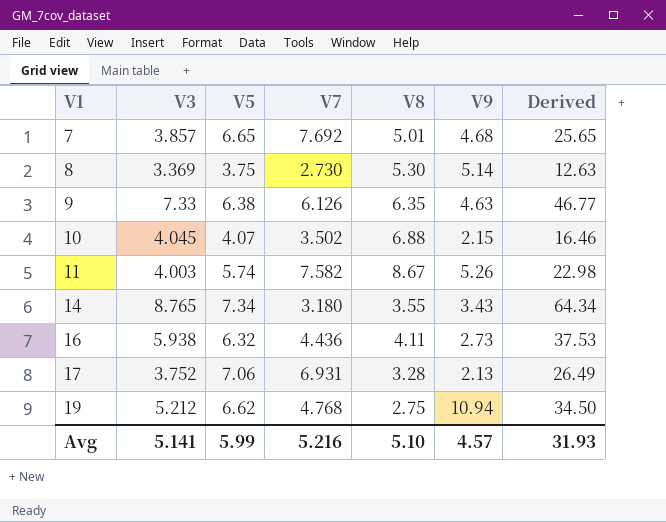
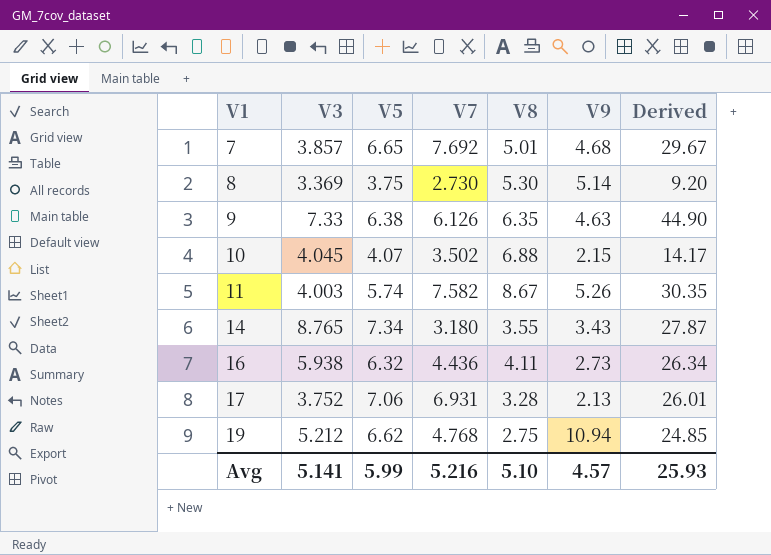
column Derived | formula: [V3] * [V5] -> [V3] * [V7]
Avg | Derived: 31.93 -> 25.93

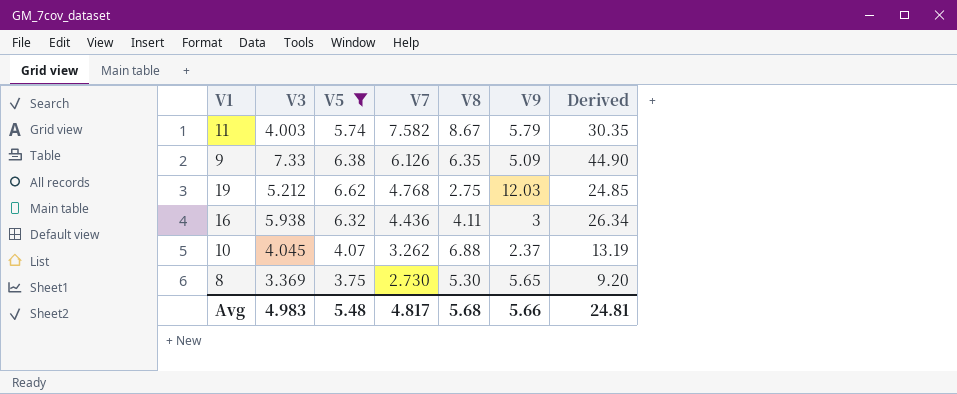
filter: none -> V5 <= 6.62
row order: V1 ascending -> V7 descending
11 | V9: 5.26 -> 5.79
9 | V9: 4.63 -> 5.09
19 | V9: 10.94 -> 12.03
16 | V9: 2.73 -> 3
10 | V7: 3.502 -> 3.262
10 | V9: 2.15 -> 2.37
10 | Derived: 14.17 -> 13.19
8 | V9: 5.14 -> 5.65
Avg | V3: 5.141 -> 4.983
Avg | V5: 5.99 -> 5.48
Avg | V7: 5.216 -> 4.817
Avg | V8: 5.10 -> 5.68
Avg | V9: 4.57 -> 5.66
Avg | Derived: 25.93 -> 24.81

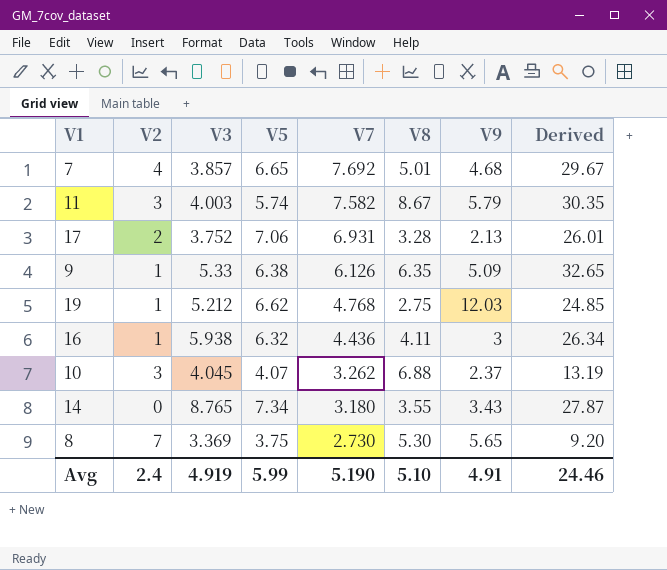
filter: V5 <= 6.62 -> none
column V2 | position: none -> 2
9 | V3: 7.33 -> 5.33
9 | Derived: 44.90 -> 32.65
Avg | V3: 4.983 -> 4.919
Avg | V5: 5.48 -> 5.99
Avg | V7: 4.817 -> 5.190
Avg | V8: 5.68 -> 5.10
Avg | V9: 5.66 -> 4.91
Avg | Derived: 24.81 -> 24.46

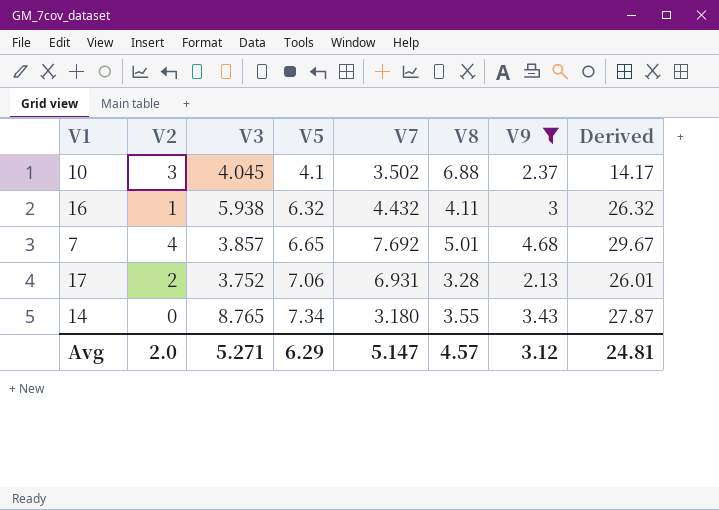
filter: none -> V9 <= 4.68
row order: V7 descending -> V5 ascending
10 | V5: 4.07 -> 4.1
10 | V7: 3.262 -> 3.502
10 | Derived: 13.19 -> 14.17
16 | V7: 4.436 -> 4.432
16 | Derived: 26.34 -> 26.32
Avg | V2: 2.4 -> 2.0
Avg | V3: 4.919 -> 5.271
Avg | V5: 5.99 -> 6.29
Avg | V7: 5.190 -> 5.147
Avg | V8: 5.10 -> 4.57
Avg | V9: 4.91 -> 3.12
Avg | Derived: 24.46 -> 24.81

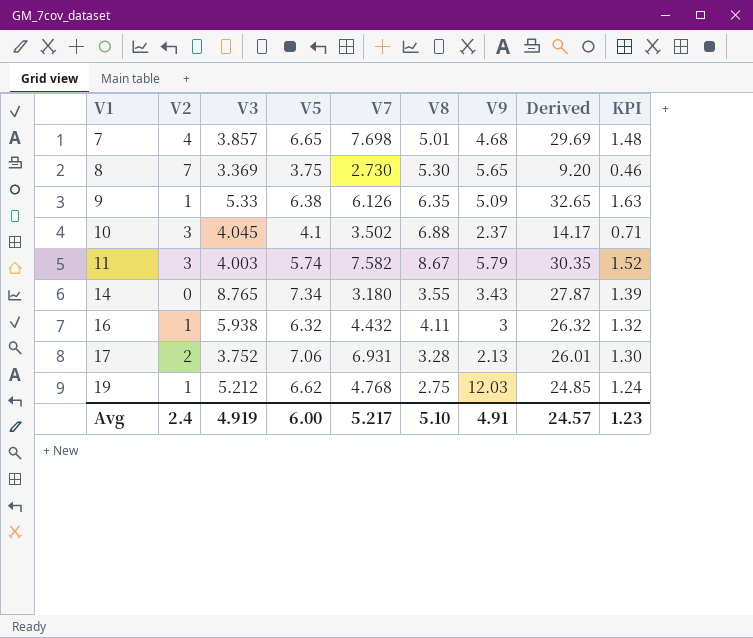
filter: V9 <= 4.68 -> none
row order: V5 ascending -> V1 ascending
column KPI | formula: none -> [Derived] * 0.05
7 | V7: 7.692 -> 7.698
7 | Derived: 29.67 -> 29.69
Avg | V2: 2.0 -> 2.4
Avg | V3: 5.271 -> 4.919
Avg | V5: 6.29 -> 6.00
Avg | V7: 5.147 -> 5.217
Avg | V8: 4.57 -> 5.10
Avg | V9: 3.12 -> 4.91
Avg | Derived: 24.81 -> 24.57

